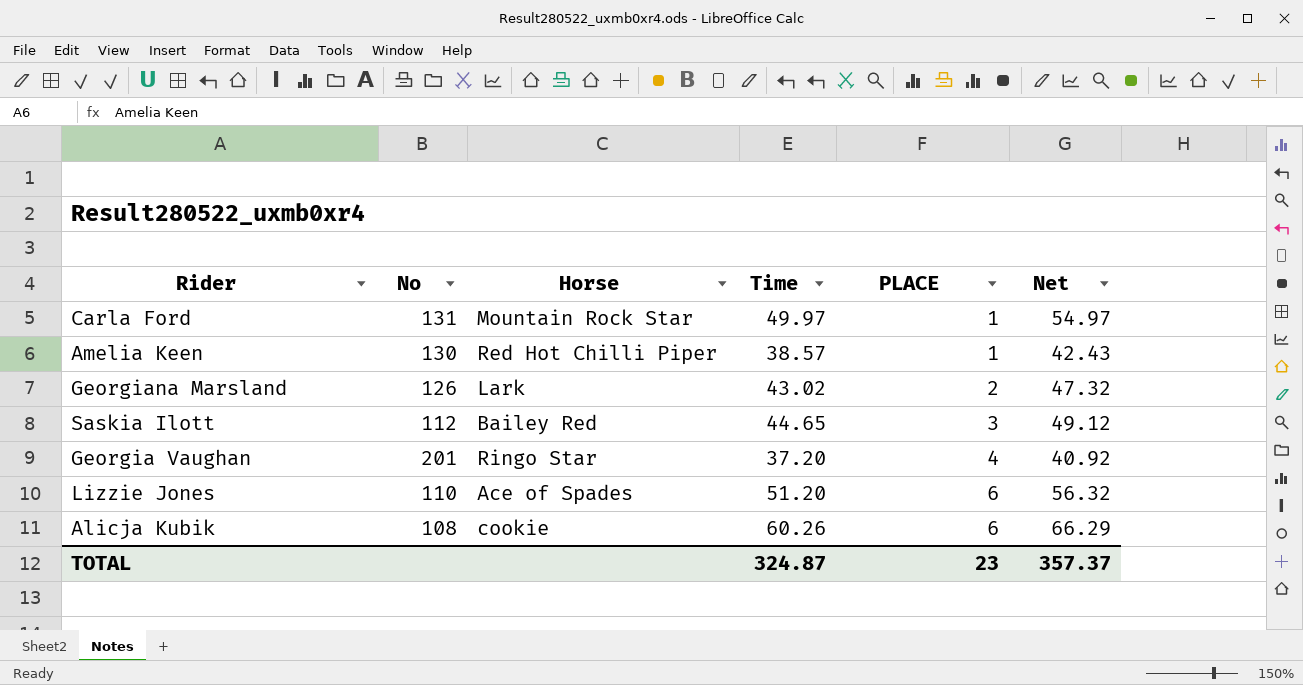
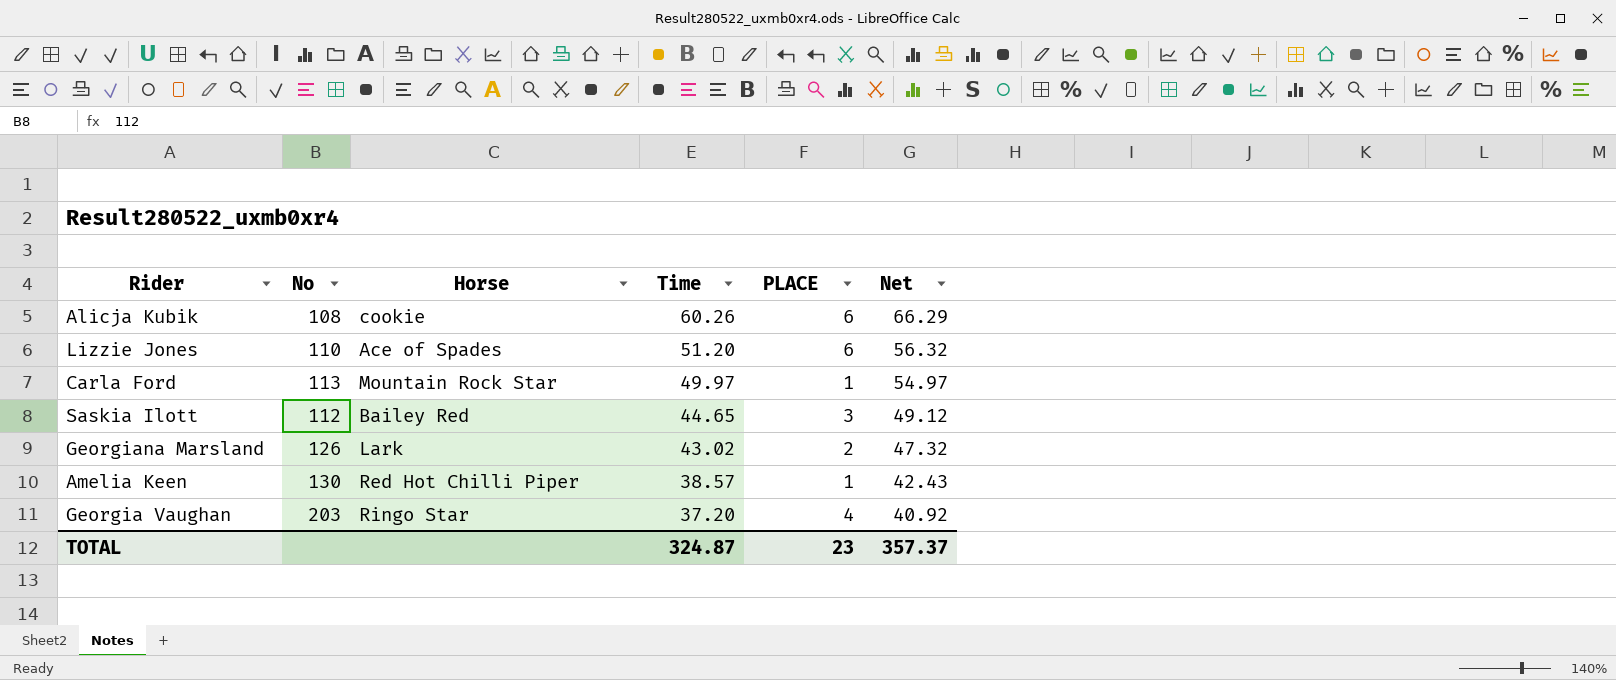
row order: PLACE ascending -> Time descending
Carla Ford | No: 131 -> 113
Georgia Vaughan | No: 201 -> 203

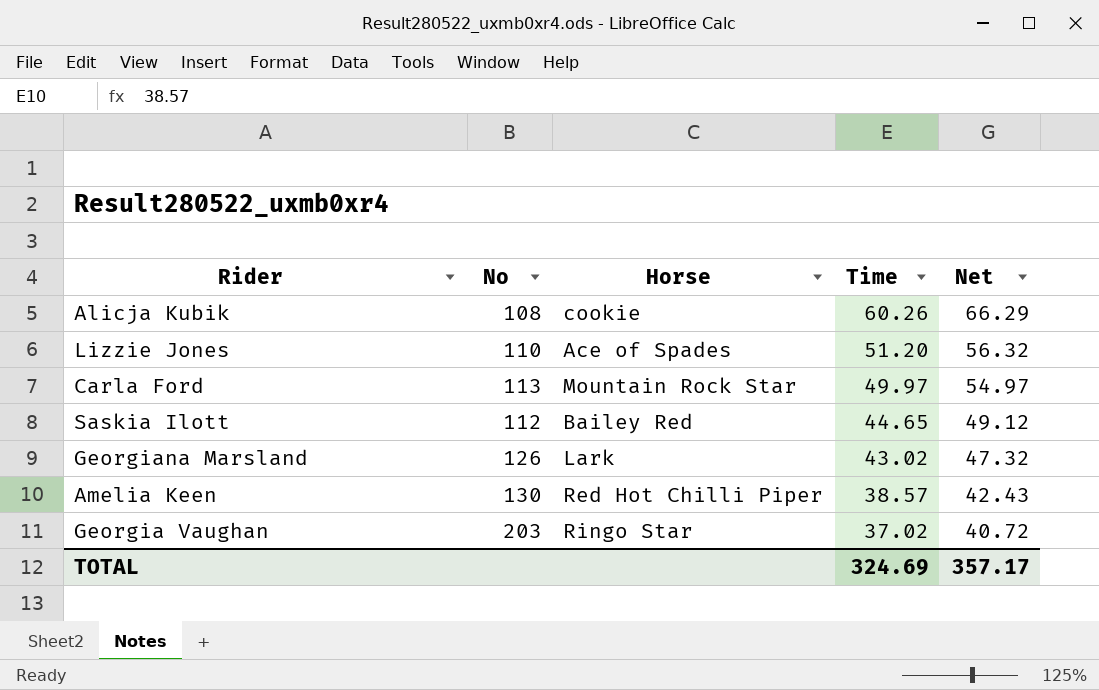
column PLACE | position: 5 -> none
Georgia Vaughan | Time: 37.20 -> 37.02
Georgia Vaughan | Net: 40.92 -> 40.72
TOTAL | Time: 324.87 -> 324.69
TOTAL | Net: 357.37 -> 357.17

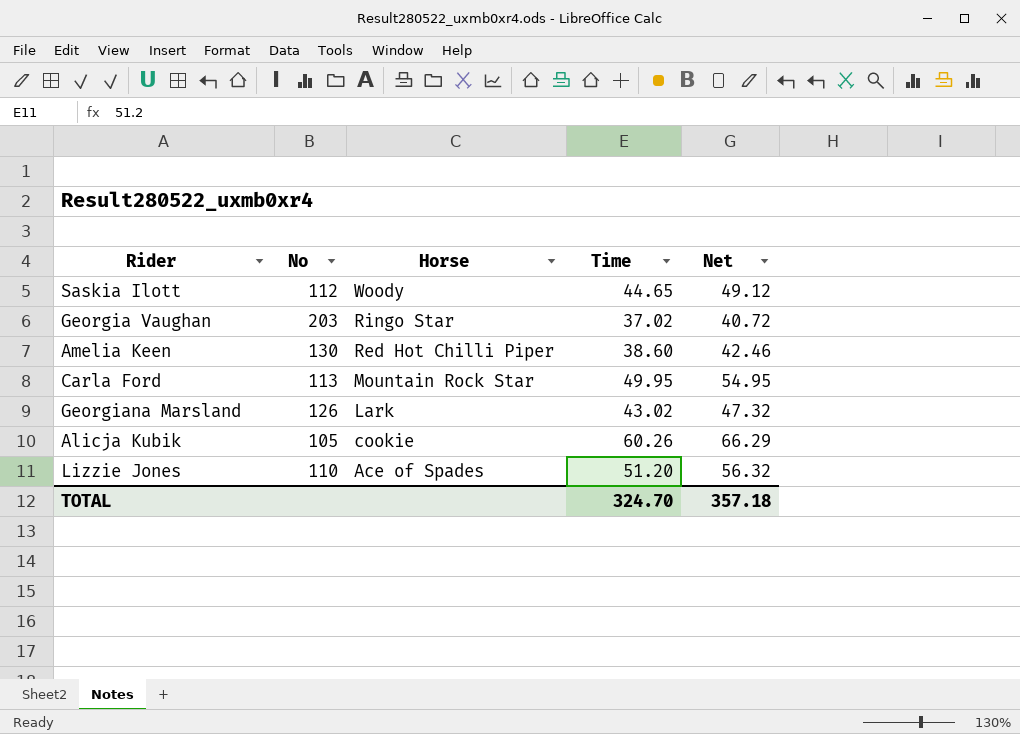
row order: Time descending -> Horse descending
Saskia Ilott | Horse: Bailey Red -> Woody
Amelia Keen | Time: 38.57 -> 38.60
Amelia Keen | Net: 42.43 -> 42.46
Carla Ford | Time: 49.97 -> 49.95
Carla Ford | Net: 54.97 -> 54.95
Alicja Kubik | No: 108 -> 105
TOTAL | Time: 324.69 -> 324.70
TOTAL | Net: 357.17 -> 357.18

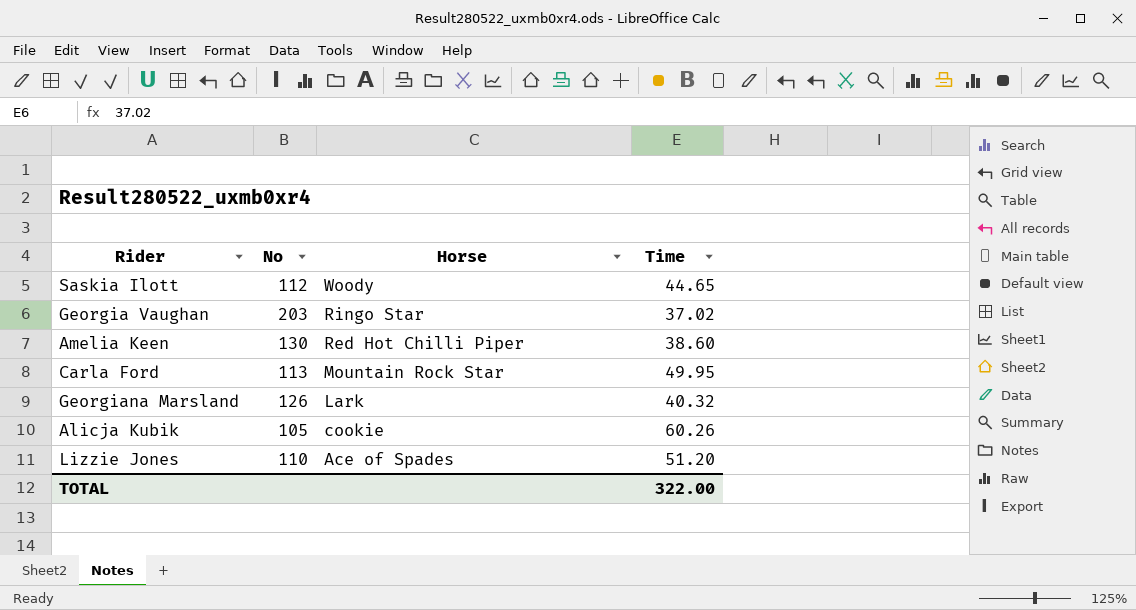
column Net | formula: [Time] * 1.1 -> none
Georgiana Marsland | Time: 43.02 -> 40.32
TOTAL | Time: 324.70 -> 322.00

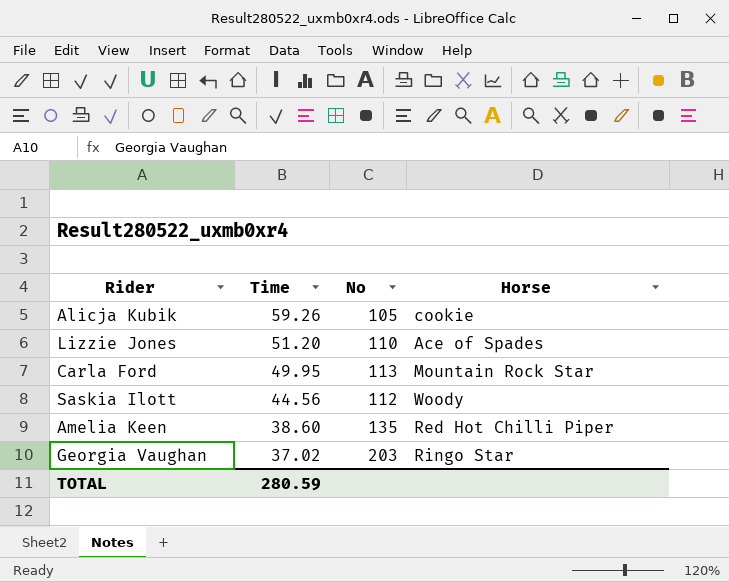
row order: Horse descending -> Time descending
column Time | position: 4 -> 2
row Georgiana Marsland: 126 | Lark | 40.32 -> none
Alicja Kubik | Time: 60.26 -> 59.26
Saskia Ilott | Time: 44.65 -> 44.56
Amelia Keen | No: 130 -> 135
TOTAL | Time: 322.00 -> 280.59

